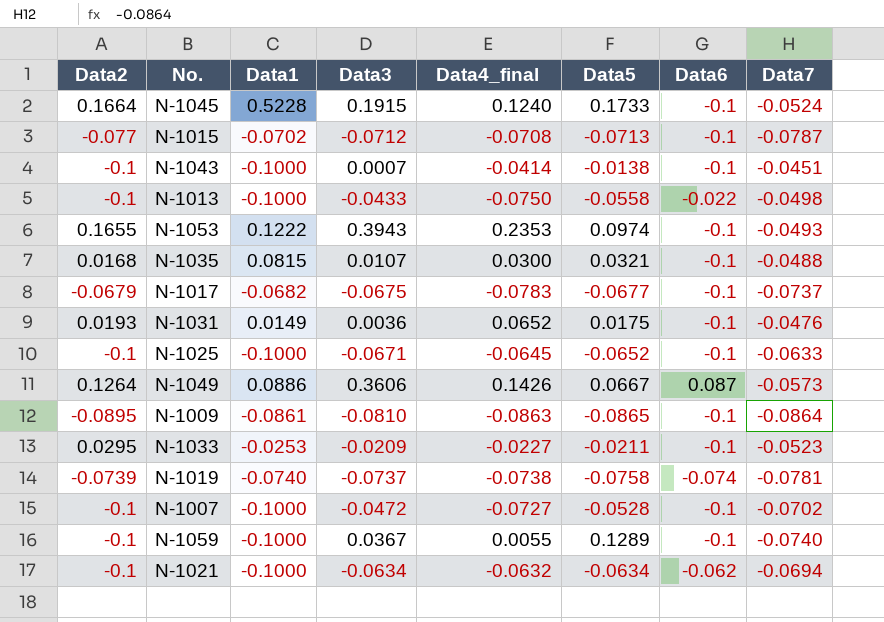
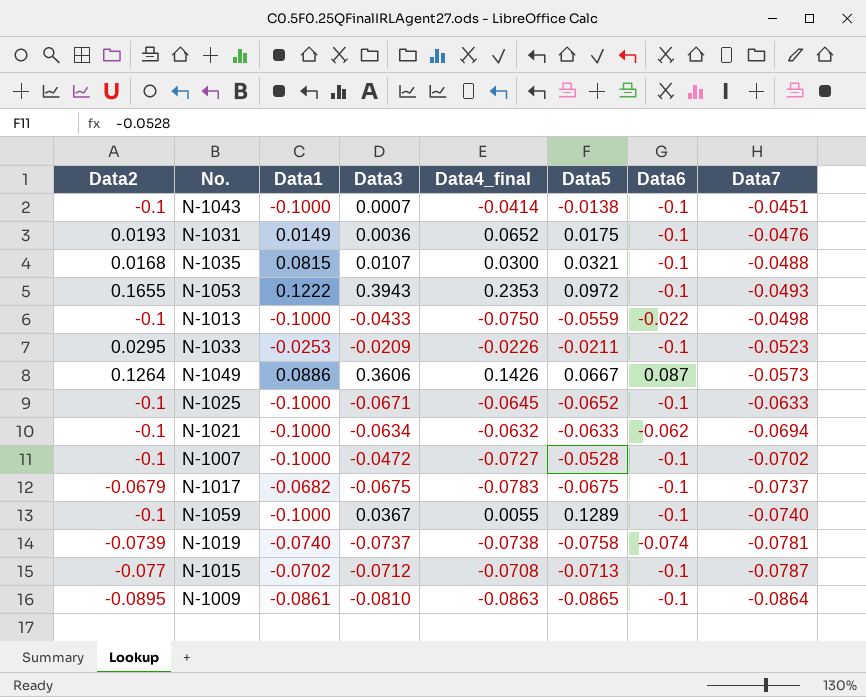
row order: none -> Data7 descending
row N-1045: 0.1664 | 0.5228 | 0.1915 | 0.1240 | 0.1733 | -0.1 | -0.0524 -> none
N-1053 | Data5: 0.0974 -> 0.0972
N-1013 | Data5: -0.0558 -> -0.0559
N-1033 | Data4_final: -0.0227 -> -0.0226
N-1021 | Data5: -0.0634 -> -0.0633
N-1017 | Data5: -0.0677 -> -0.0675

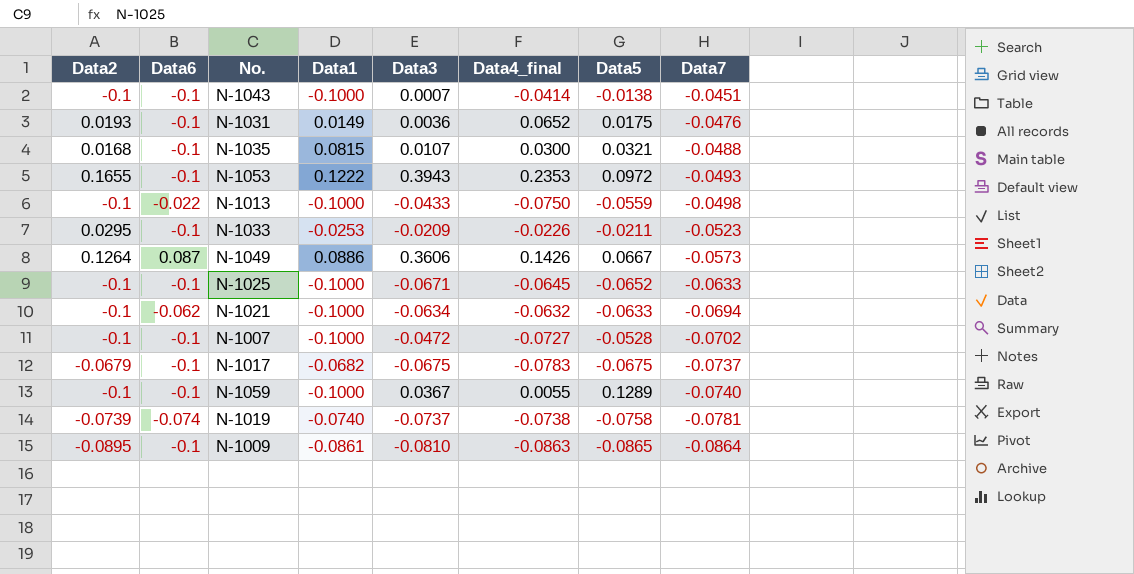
column Data6 | position: 7 -> 2
row N-1015: -0.077 | -0.0702 | -0.0712 | -0.0708 | -0.0713 | -0.1 | -0.0787 -> none

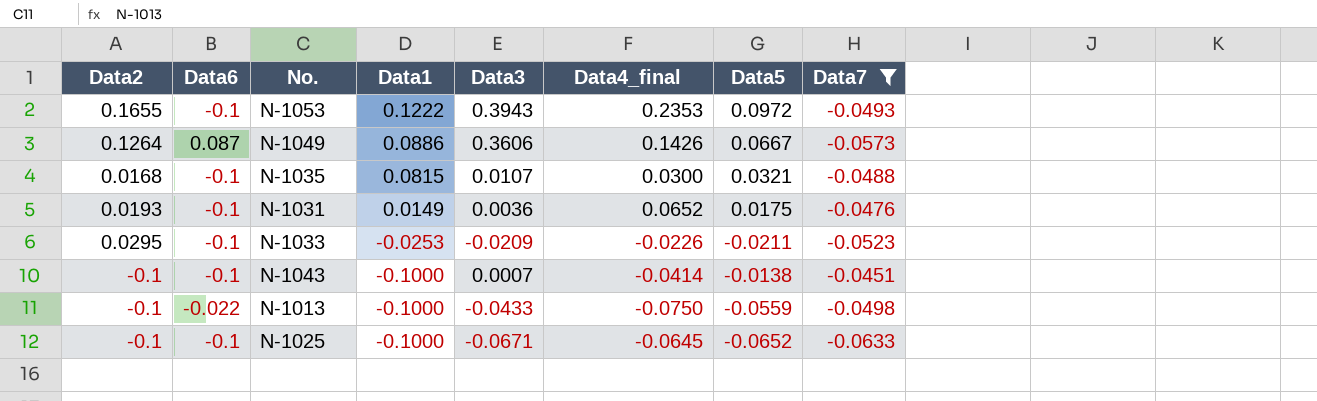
filter: none -> Data7 >= -0.0633
row order: Data7 descending -> Data1 descending

